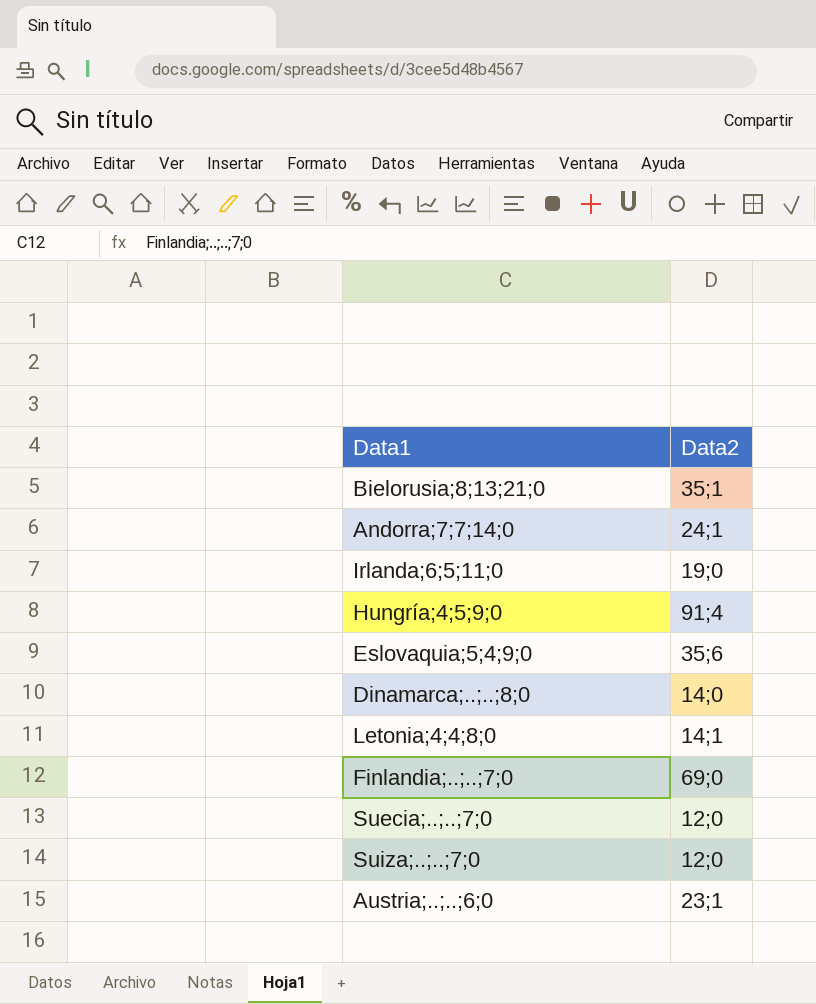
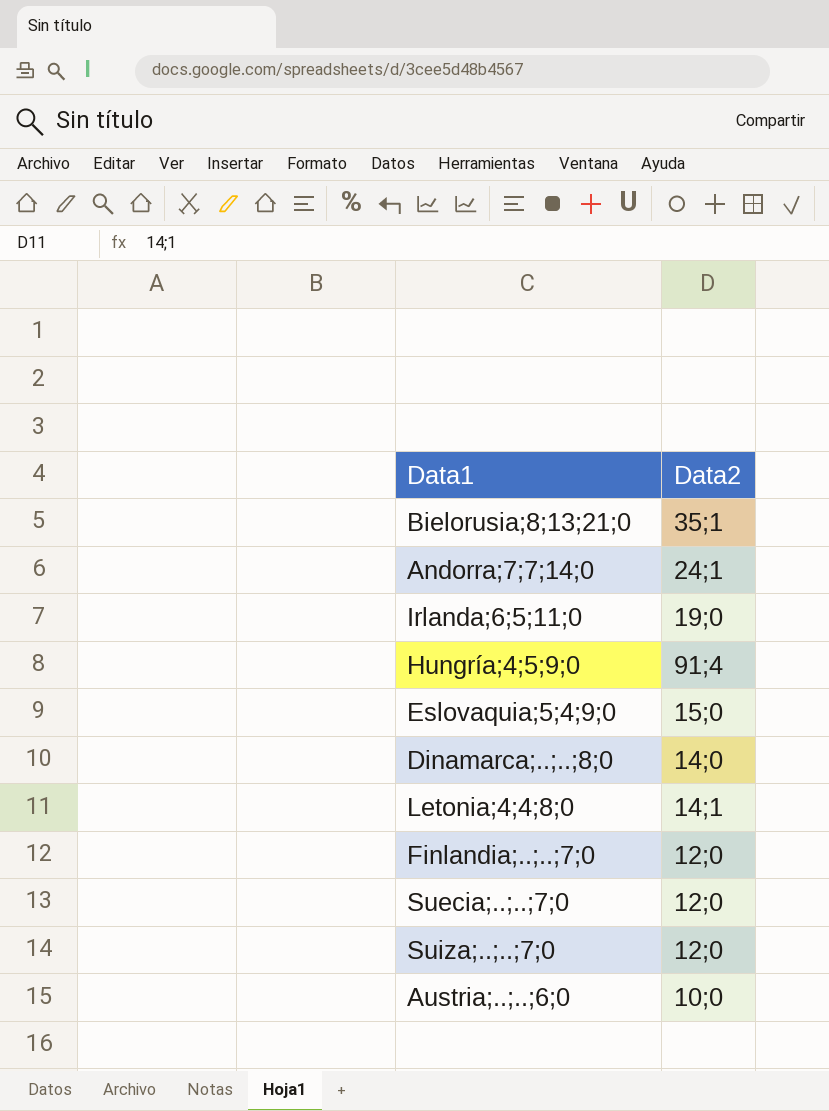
Eslovaquia;5;4;9;0 | Data2: 35;6 -> 15;0
Finlandia;..;..;7;0 | Data2: 69;0 -> 12;0
Austria;..;..;6;0 | Data2: 23;1 -> 10;0

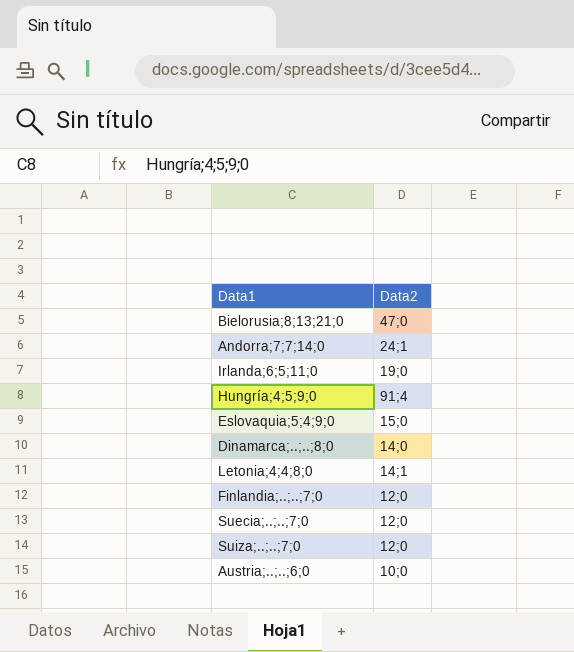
Bielorusia;8;13;21;0 | Data2: 35;1 -> 47;0

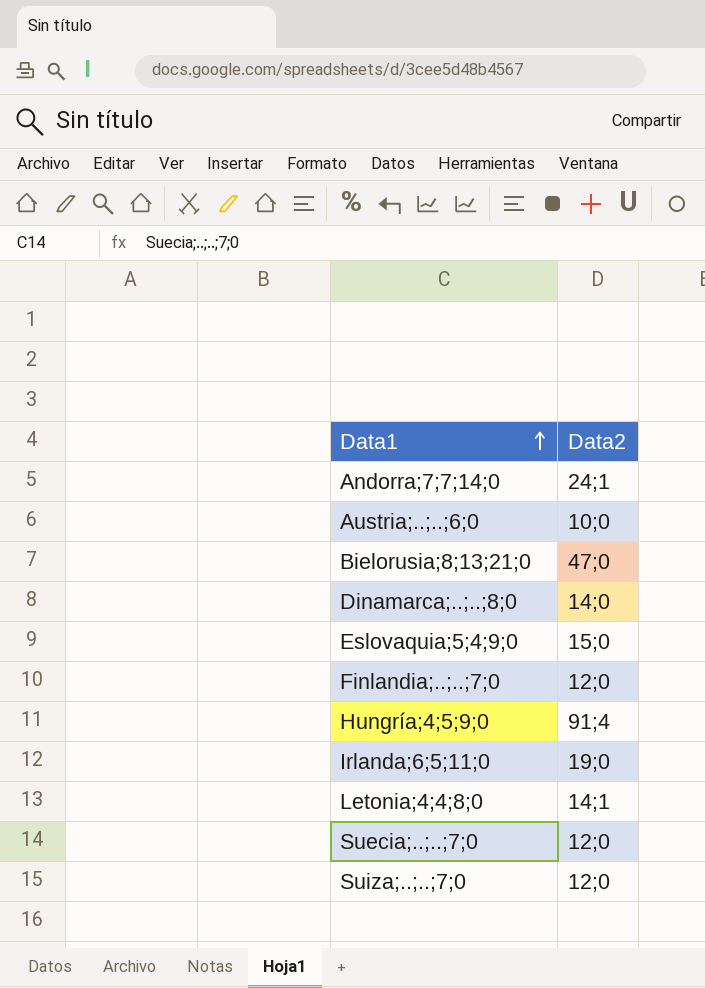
row order: none -> Data1 ascending

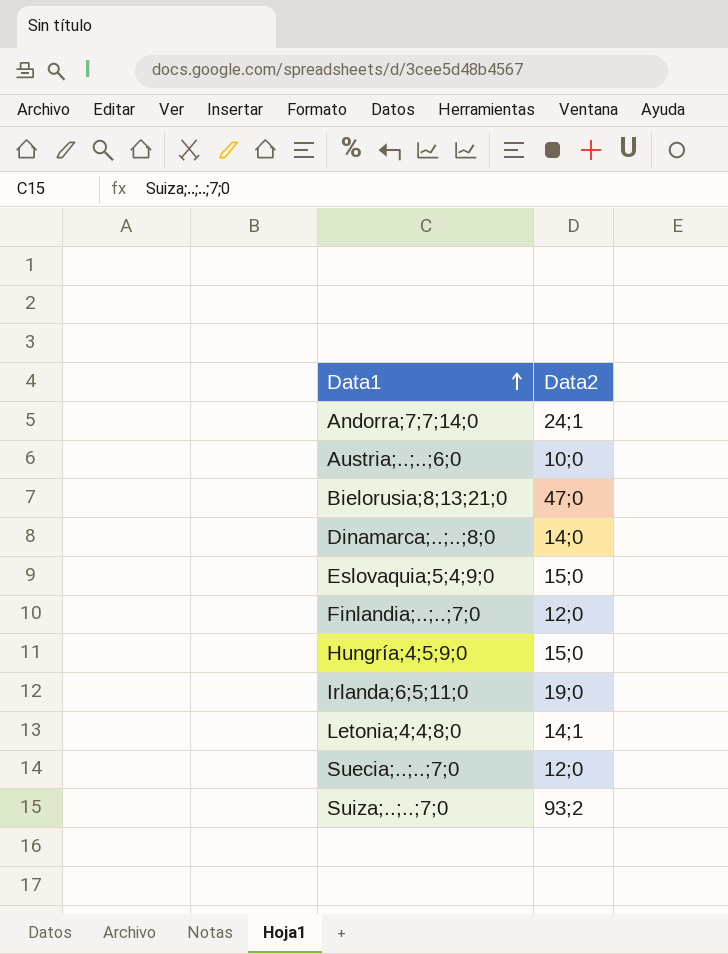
Hungría;4;5;9;0 | Data2: 91;4 -> 15;0
Suiza;..;..;7;0 | Data2: 12;0 -> 93;2

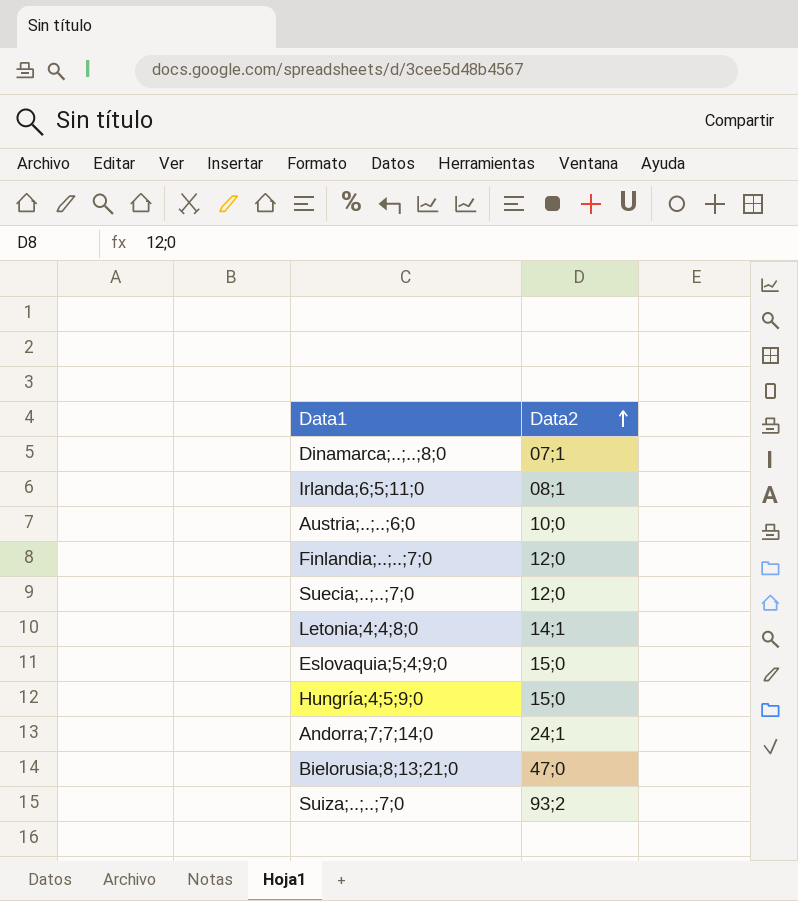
row order: Data1 ascending -> Data2 ascending
Dinamarca;..;..;8;0 | Data2: 14;0 -> 07;1
Irlanda;6;5;11;0 | Data2: 19;0 -> 08;1

